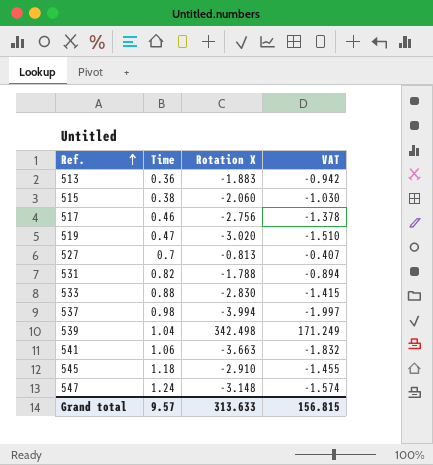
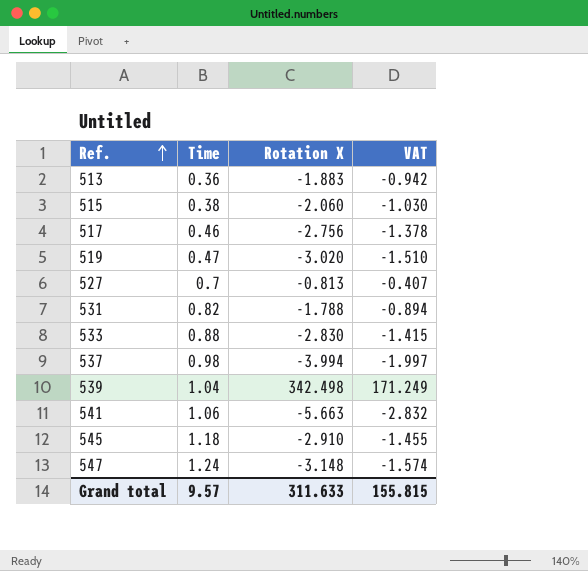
541 | Rotation X: -3.663 -> -5.663
541 | VAT: -1.832 -> -2.832
Grand total | Rotation X: 313.633 -> 311.633
Grand total | VAT: 156.815 -> 155.815

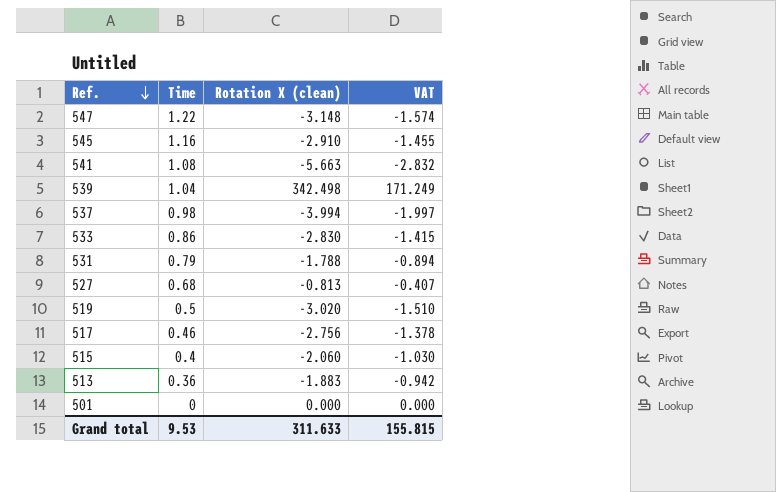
row order: Ref. ascending -> Ref. descending
column name: Rotation X -> Rotation X (clean)
547 | Time: 1.24 -> 1.22
545 | Time: 1.18 -> 1.16
541 | Time: 1.06 -> 1.08
533 | Time: 0.88 -> 0.86
531 | Time: 0.82 -> 0.79
527 | Time: 0.7 -> 0.68
519 | Time: 0.47 -> 0.5
515 | Time: 0.38 -> 0.4
row 501: none -> 0 | 0.000 | 0.000
Grand total | Time: 9.57 -> 9.53

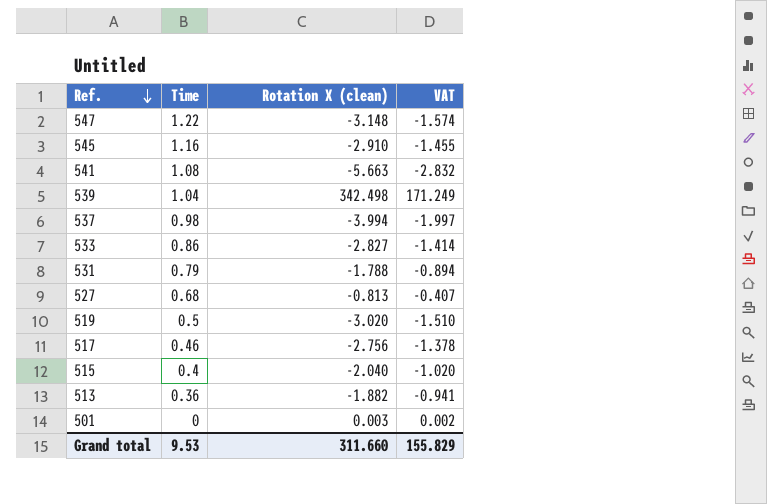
533 | Rotation X (clean): -2.830 -> -2.827
533 | VAT: -1.415 -> -1.414
515 | Rotation X (clean): -2.060 -> -2.040
515 | VAT: -1.030 -> -1.020
513 | Rotation X (clean): -1.883 -> -1.882
513 | VAT: -0.942 -> -0.941
501 | Rotation X (clean): 0.000 -> 0.003
501 | VAT: 0.000 -> 0.002
Grand total | Rotation X (clean): 311.633 -> 311.660
Grand total | VAT: 155.815 -> 155.829

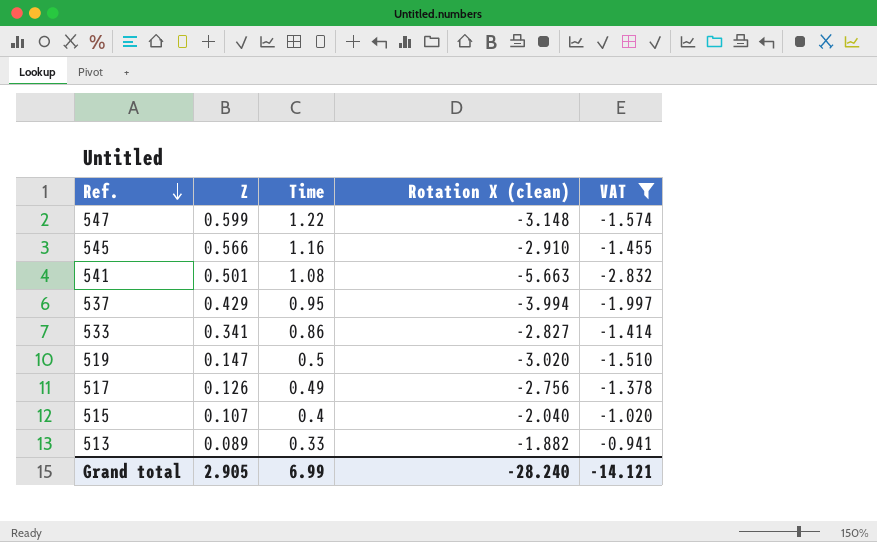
filter: none -> VAT <= -0.941
column Z | position: none -> 2
537 | Time: 0.98 -> 0.95
517 | Time: 0.46 -> 0.49
513 | Time: 0.36 -> 0.33
Grand total | Time: 9.53 -> 6.99
Grand total | Rotation X (clean): 311.660 -> -28.240
Grand total | VAT: 155.829 -> -14.121

